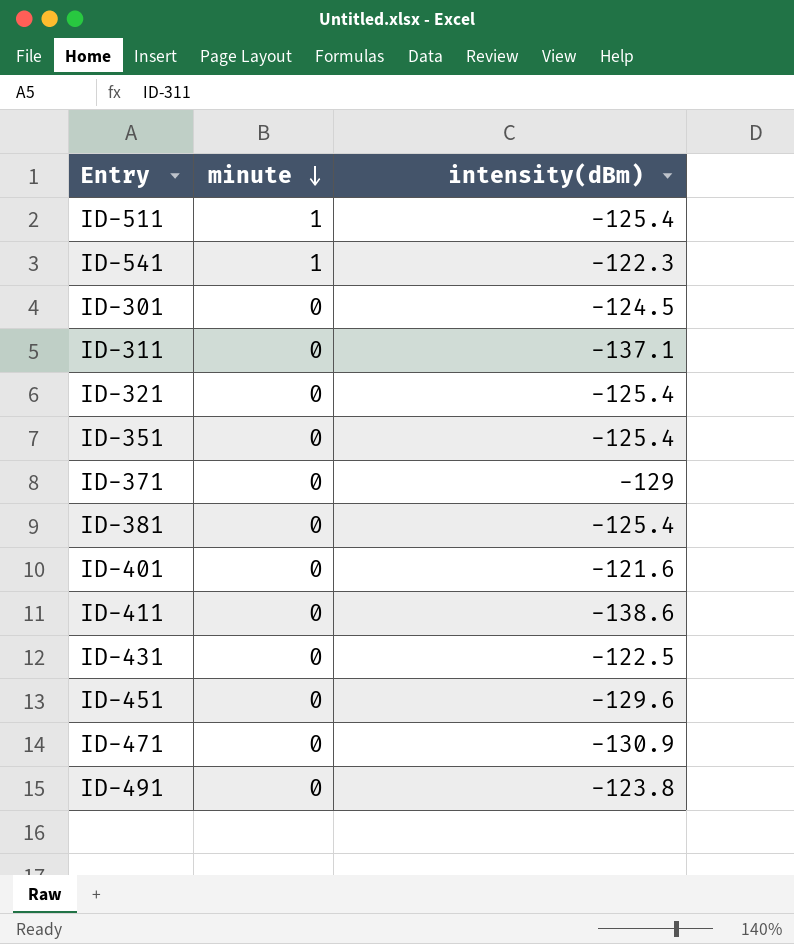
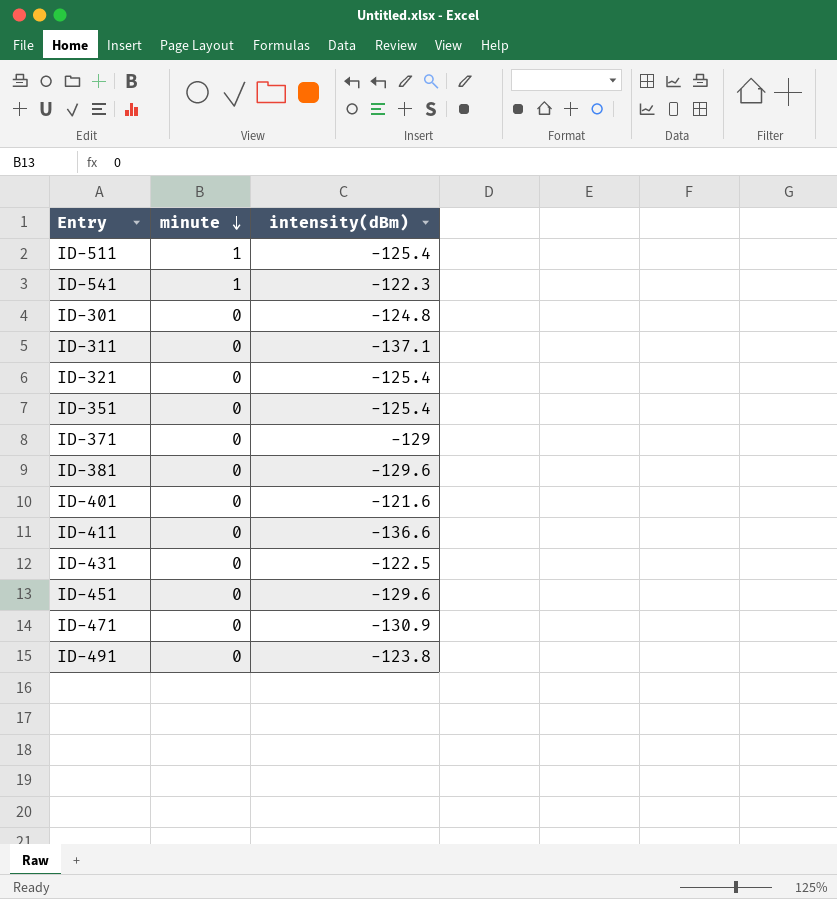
ID-301 | intensity(dBm): -124.5 -> -124.8
ID-381 | intensity(dBm): -125.4 -> -129.6
ID-411 | intensity(dBm): -138.6 -> -136.6

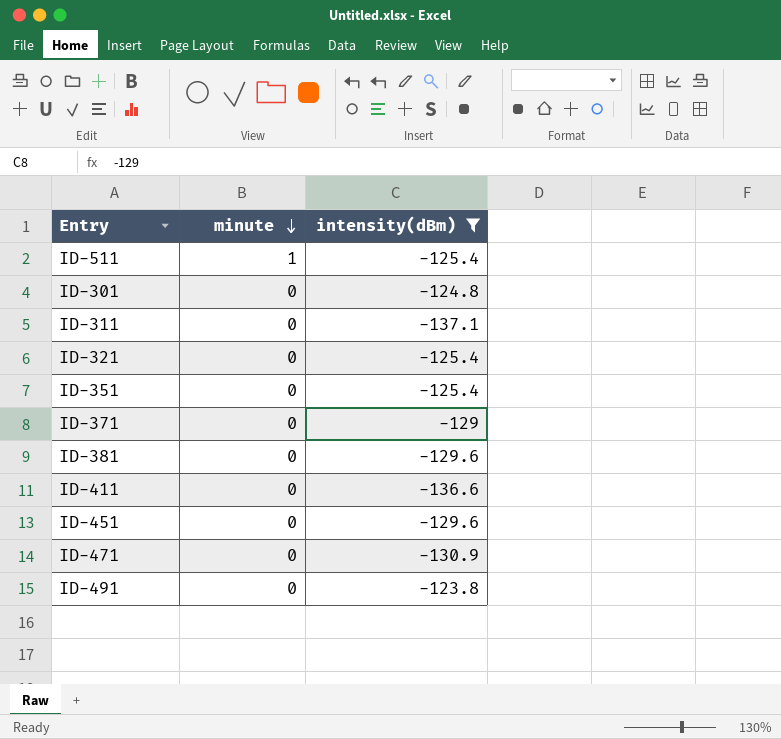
filter: none -> intensity(dBm) <= -123.8

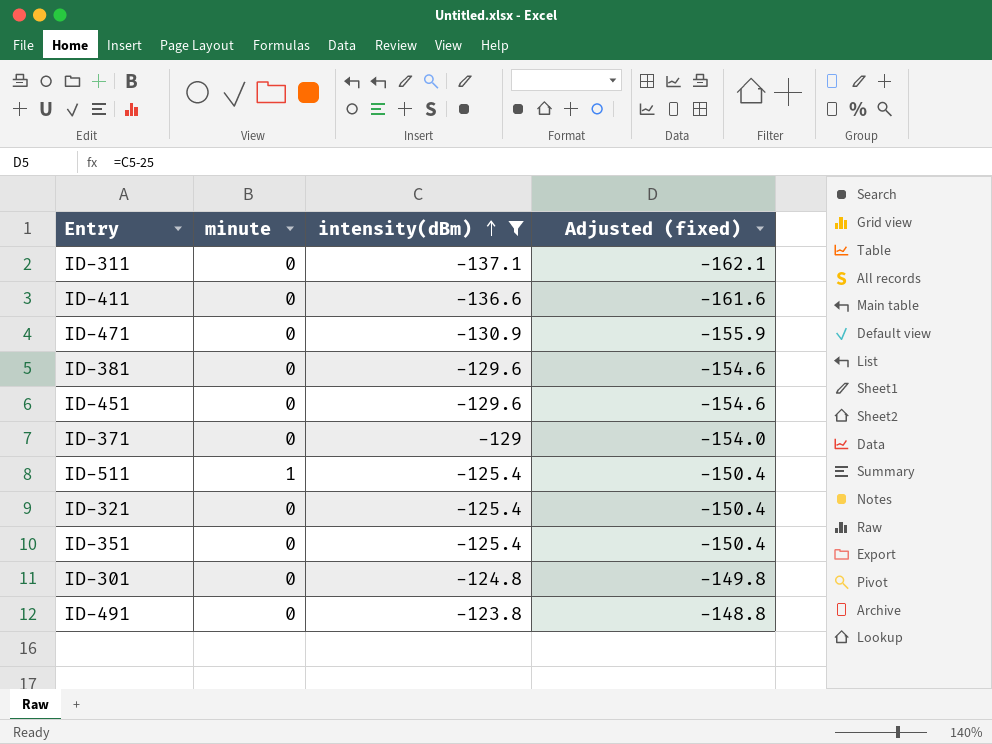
row order: minute descending -> intensity(dBm) ascending
column Adjusted (fixed) | formula: none -> [intensity(dBm)] - 25

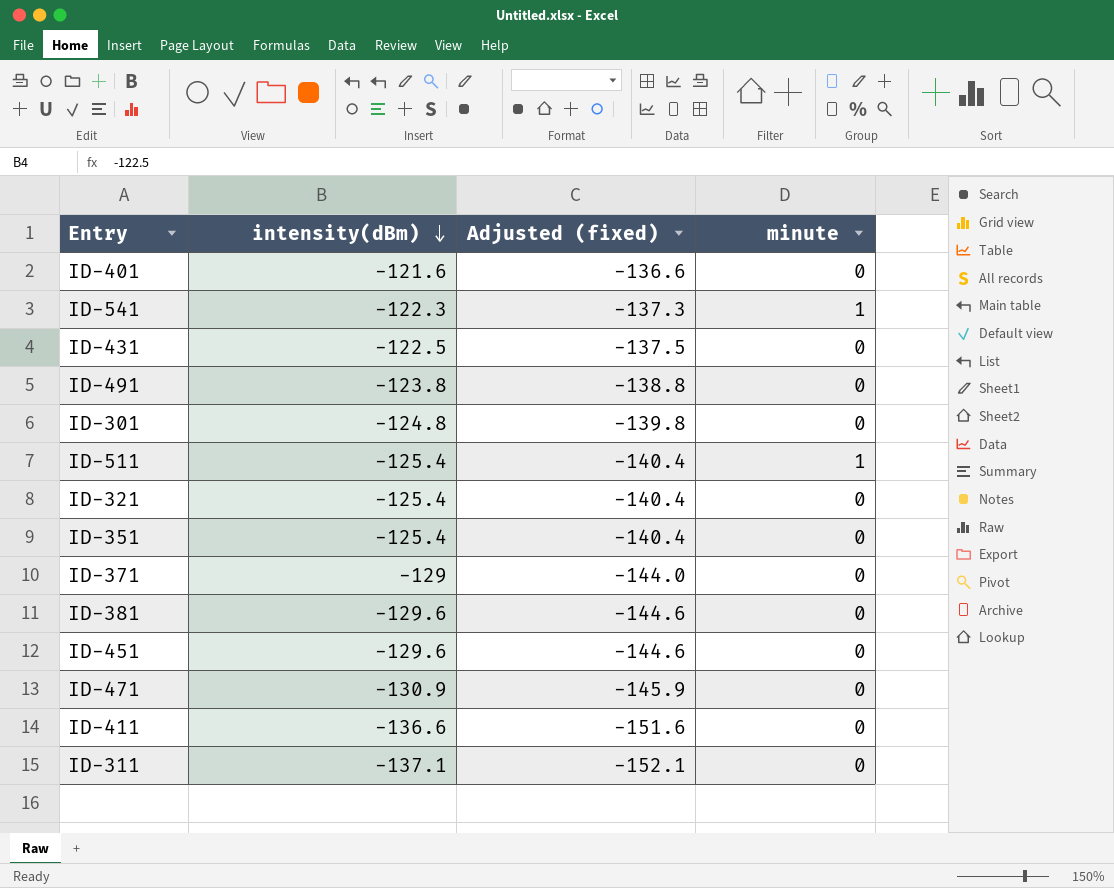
filter: intensity(dBm) <= -123.8 -> none
row order: intensity(dBm) ascending -> intensity(dBm) descending
column Adjusted (fixed) | formula: [intensity(dBm)] - 25 -> [intensity(dBm)] - 15
column minute | position: 2 -> 4

